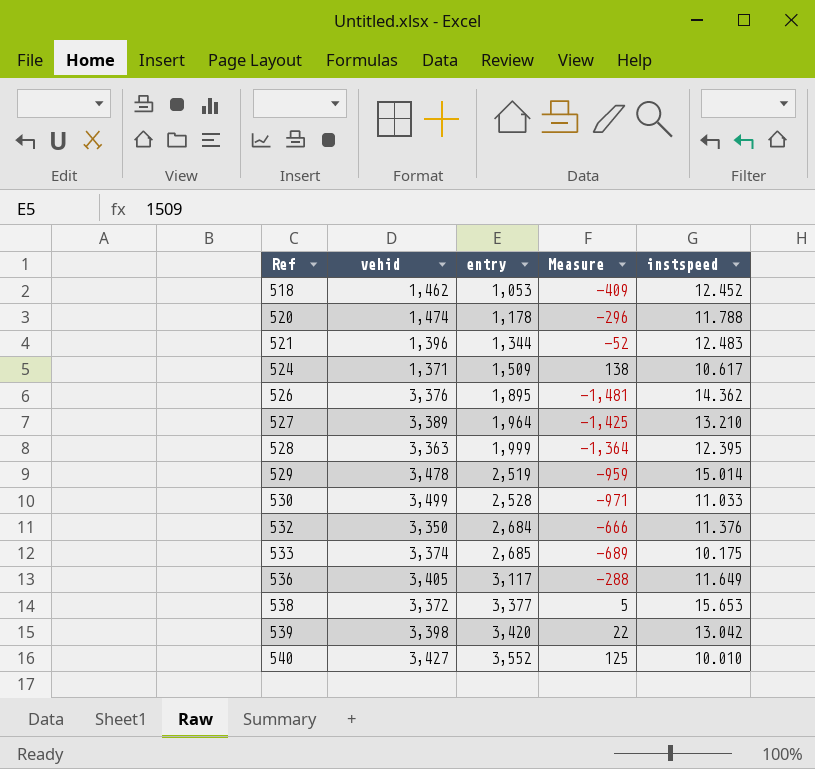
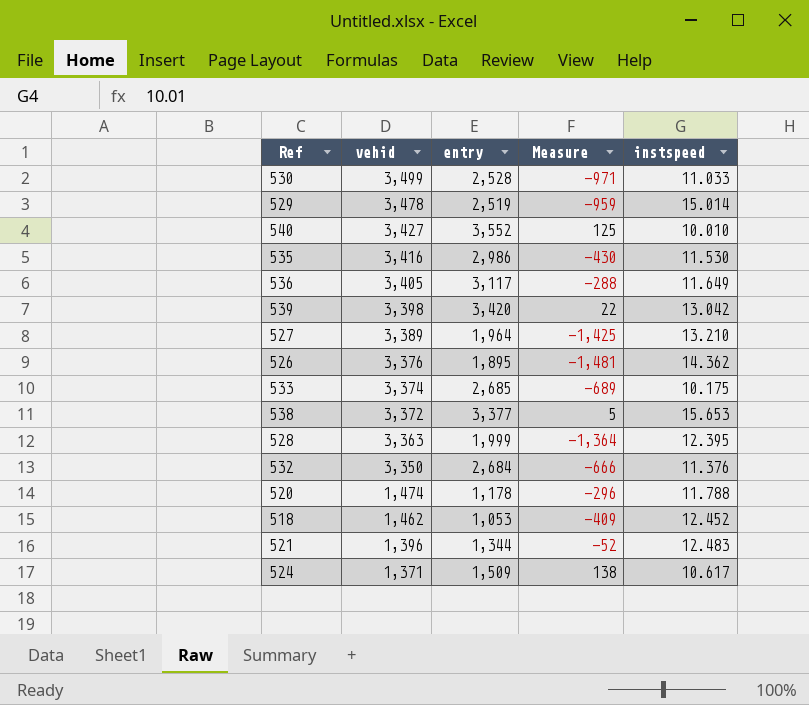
row order: Ref ascending -> vehid descending
row 535: none -> 3,416 | 2,986 | -430 | 11.530

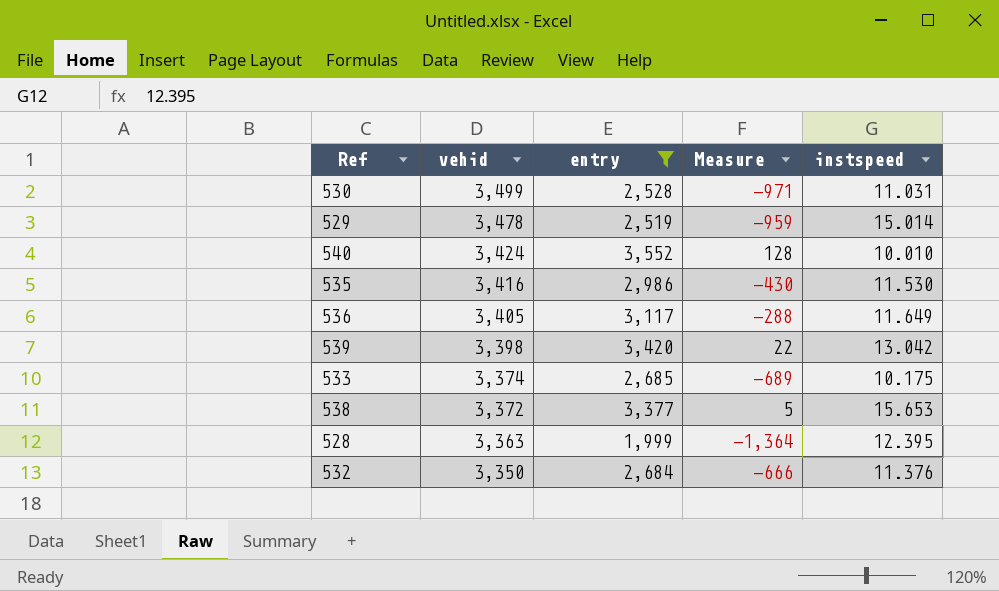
filter: none -> entry >= 1,999
530 | instspeed: 11.033 -> 11.031
540 | vehid: 3,427 -> 3,424
540 | Measure: 125 -> 128

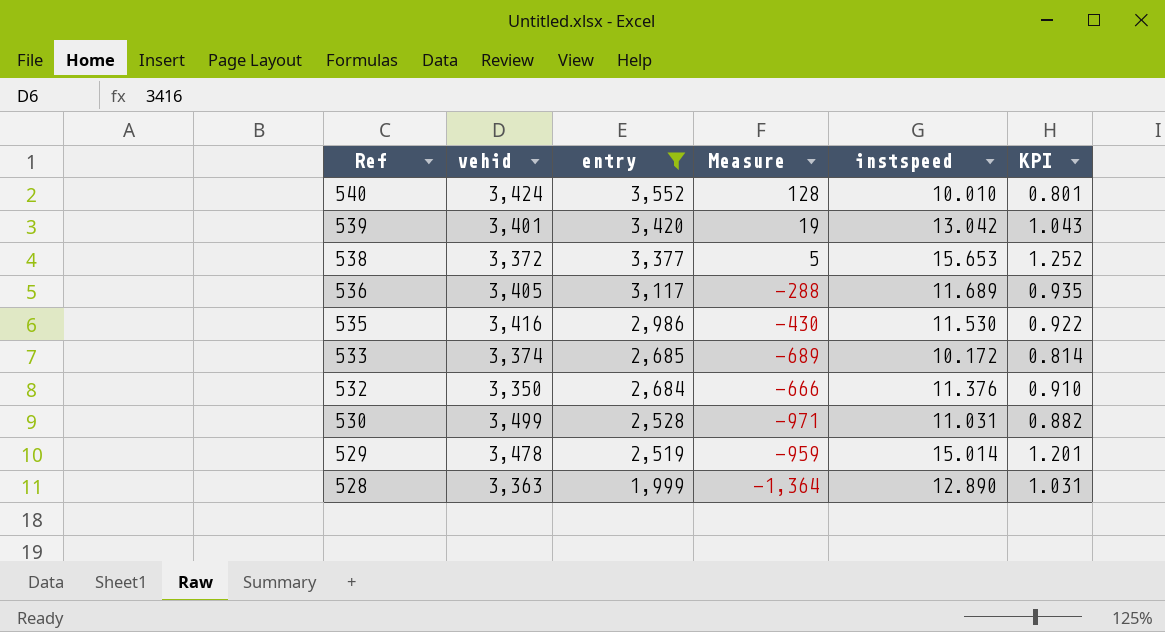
row order: vehid descending -> Ref descending
column KPI | formula: none -> [instspeed] * 0.08
539 | vehid: 3,398 -> 3,401
539 | Measure: 22 -> 19
536 | instspeed: 11.649 -> 11.689
533 | instspeed: 10.175 -> 10.172
528 | instspeed: 12.395 -> 12.890

